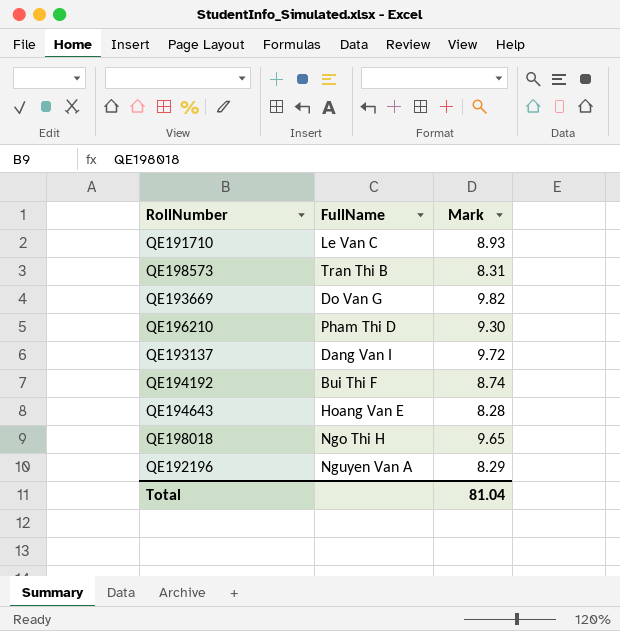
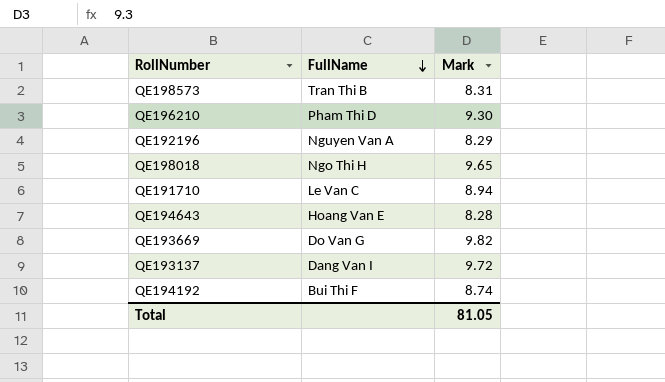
row order: none -> FullName descending
QE191710 | Mark: 8.93 -> 8.94
Total | Mark: 81.04 -> 81.05

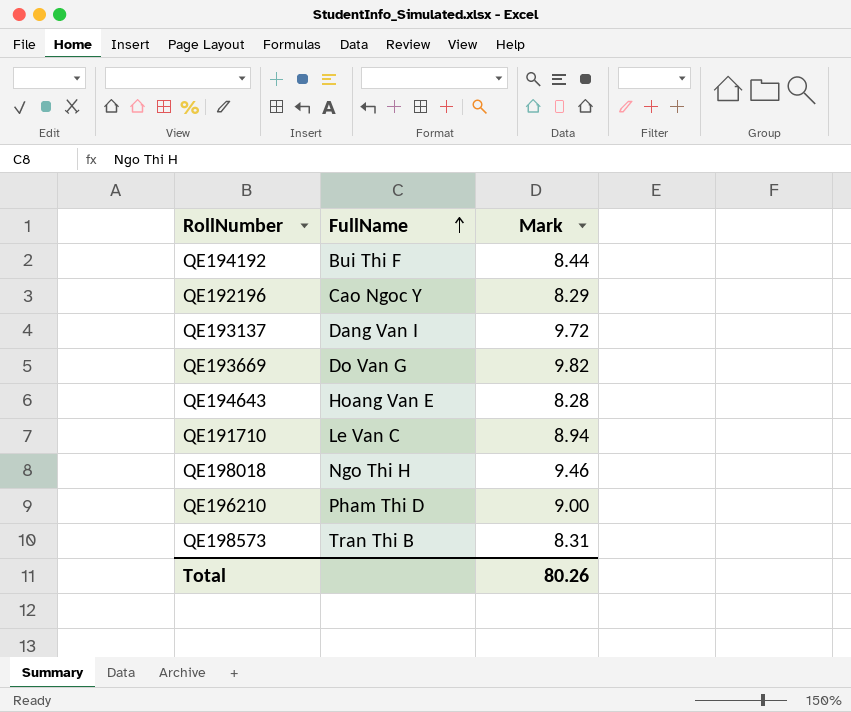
row order: FullName descending -> FullName ascending
QE194192 | Mark: 8.74 -> 8.44
QE192196 | FullName: Nguyen Van A -> Cao Ngoc Y
QE198018 | Mark: 9.65 -> 9.46
QE196210 | Mark: 9.30 -> 9.00
Total | Mark: 81.05 -> 80.26

